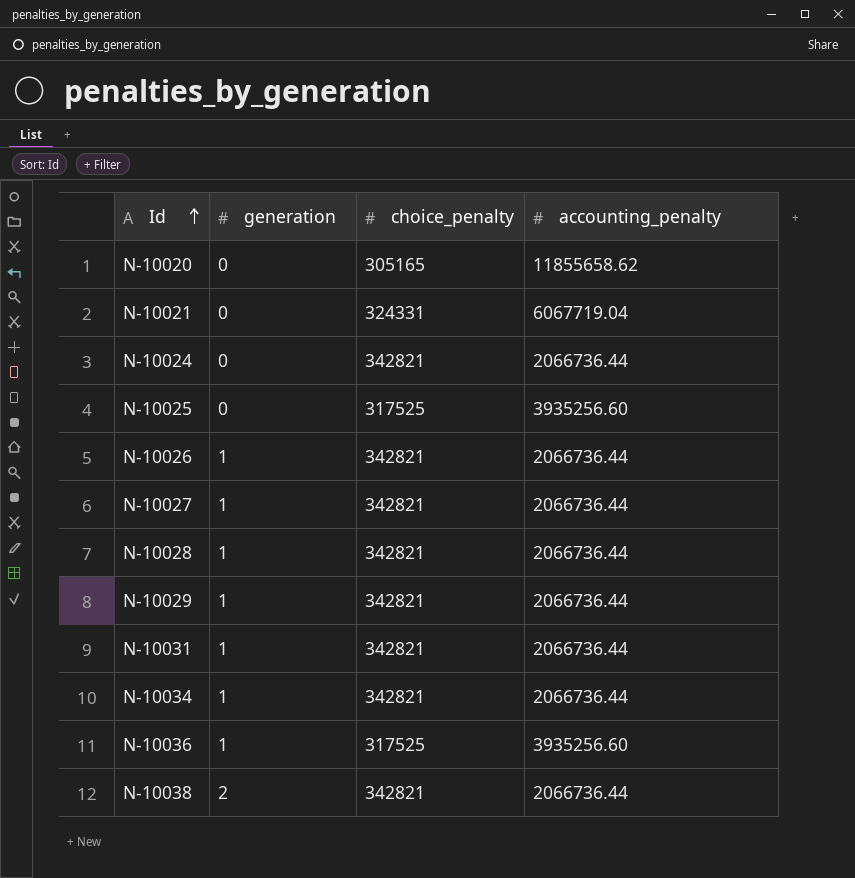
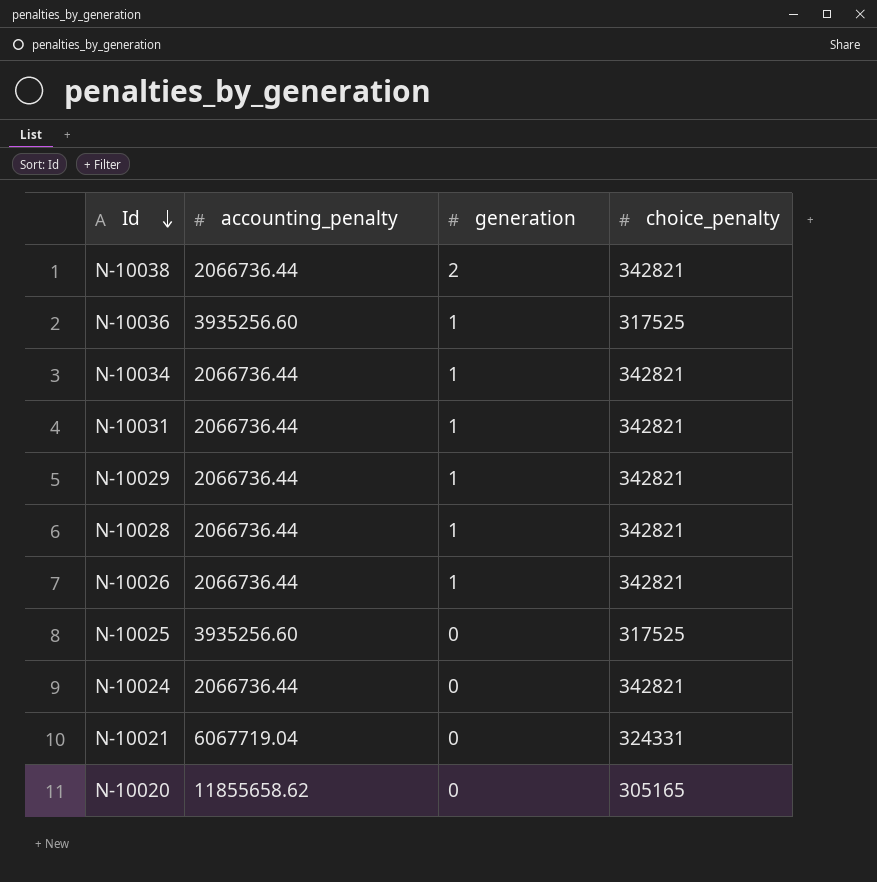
row order: Id ascending -> Id descending
column accounting_penalty | position: 4 -> 2
row N-10027: 1 | 342821 | 2066736.44 -> none

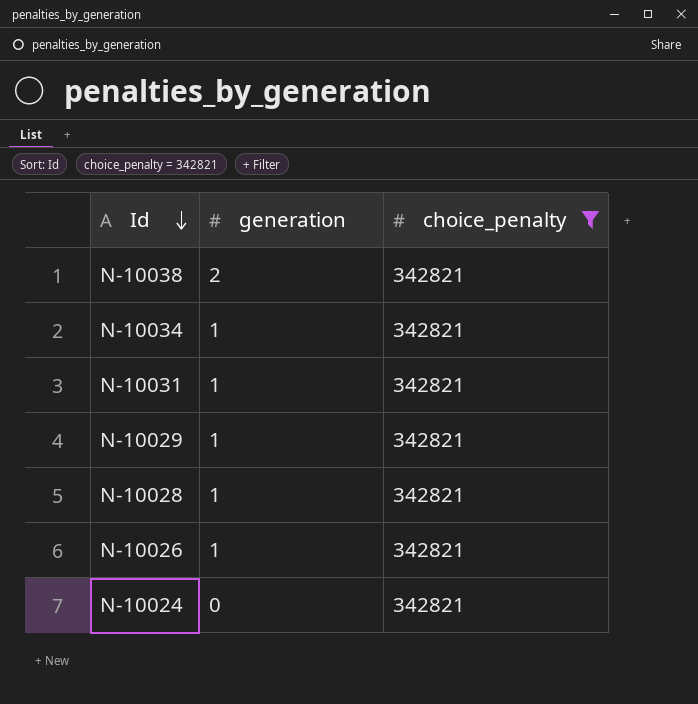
filter: none -> choice_penalty = 342821
column accounting_penalty | position: 2 -> none

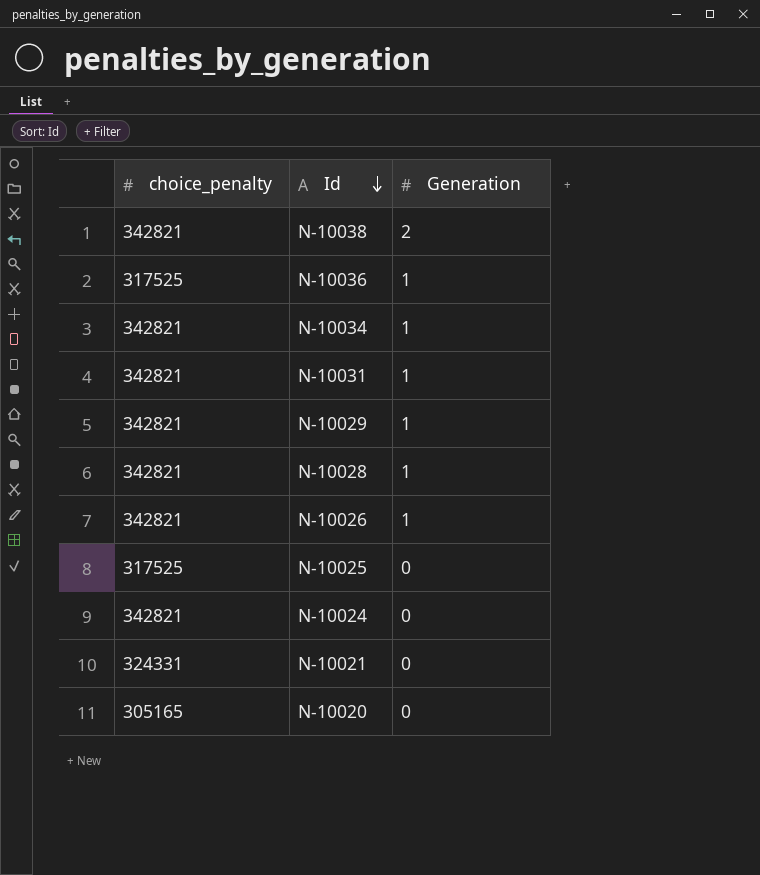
filter: choice_penalty = 342821 -> none
column choice_penalty | position: 3 -> 1
column name: generation -> Generation

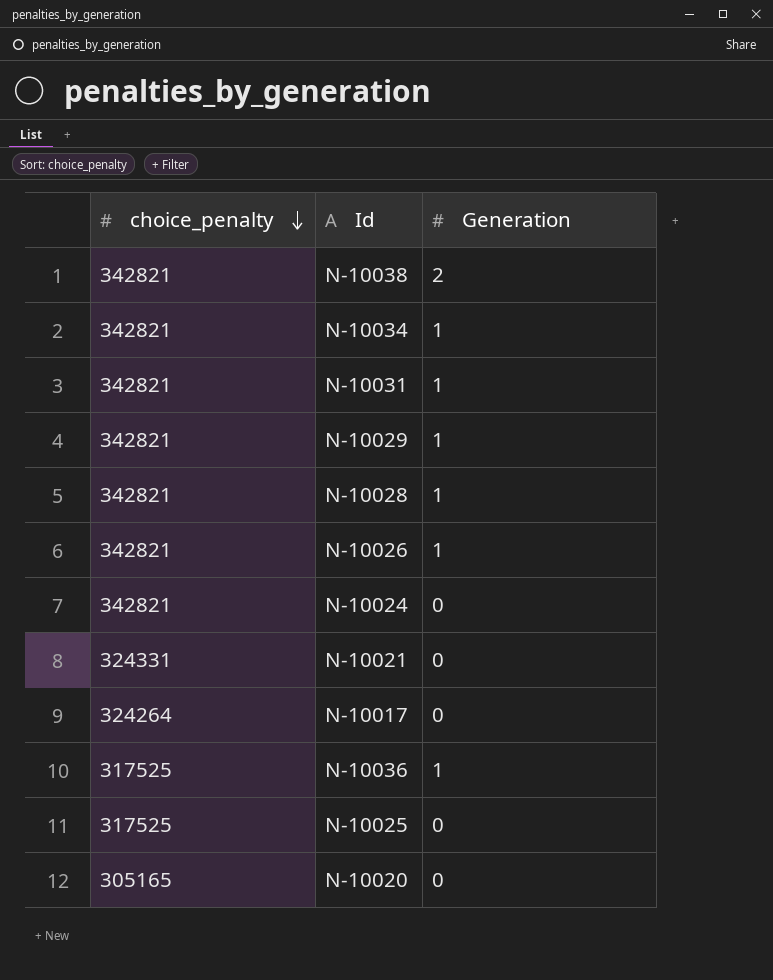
row order: Id descending -> choice_penalty descending
row N-10017: none -> 324264 | 0

